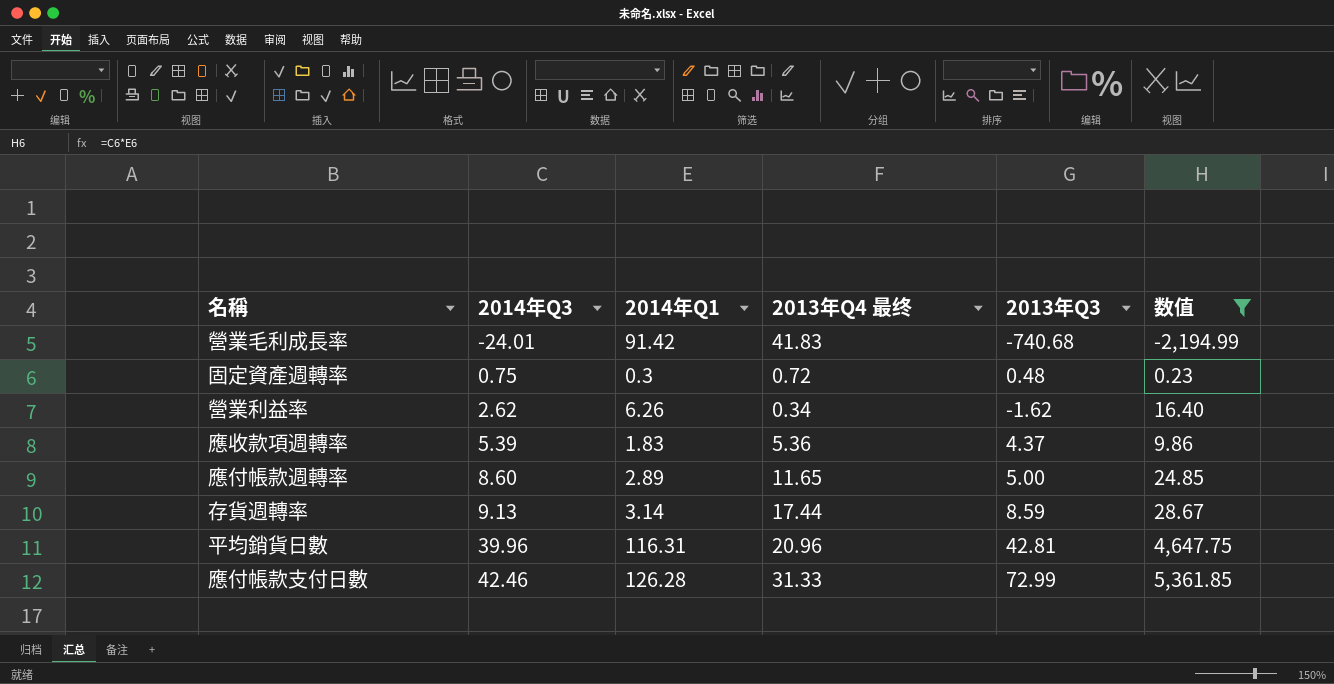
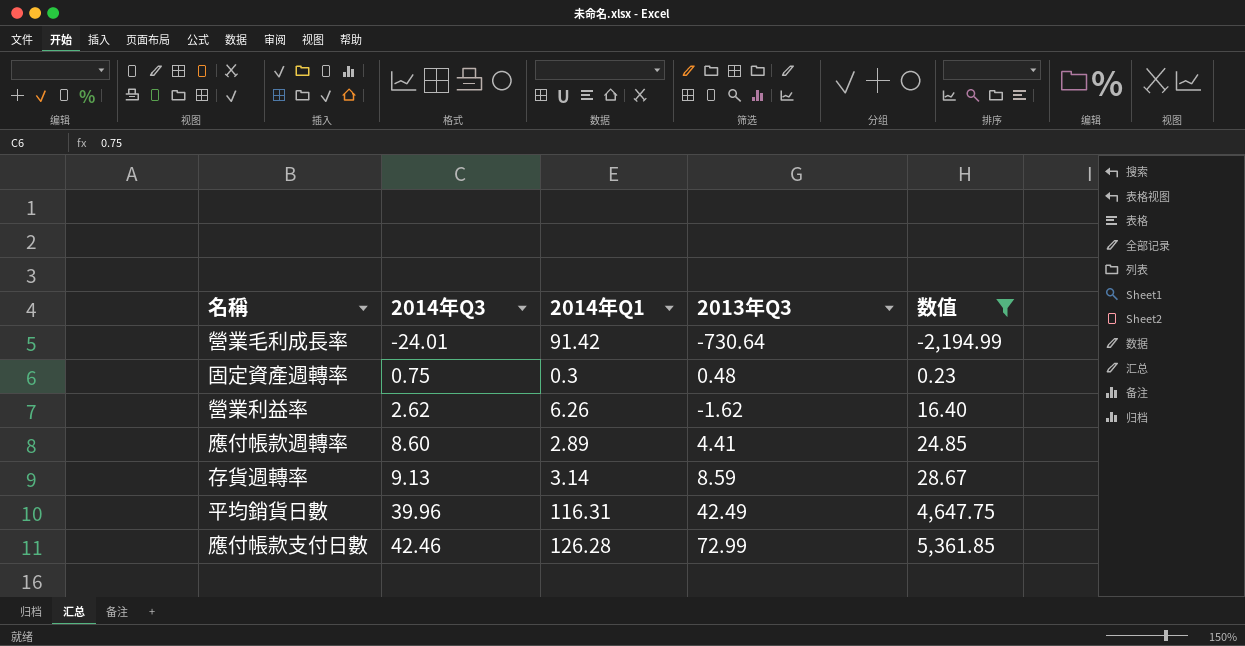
column 2013年Q4 最终 | position: 4 -> none
row 應收款項週轉率: 5.39 | 1.83 | 5.36 | 4.37 | 9.86 -> none
營業毛利成長率 | 2013年Q3: -740.68 -> -730.64
應付帳款週轉率 | 2013年Q3: 5.00 -> 4.41
平均銷貨日數 | 2013年Q3: 42.81 -> 42.49

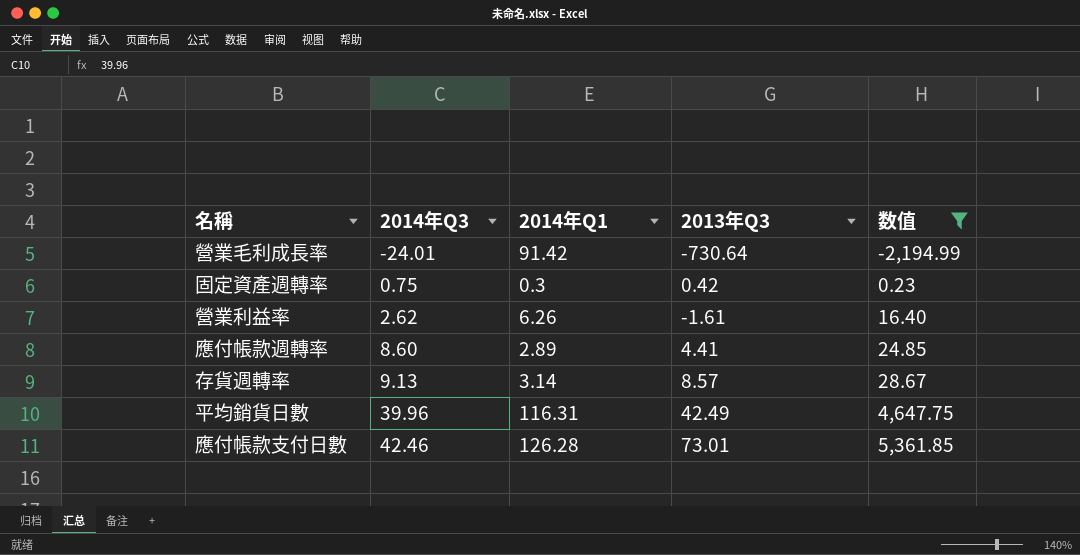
固定資產週轉率 | 2013年Q3: 0.48 -> 0.42
營業利益率 | 2013年Q3: -1.62 -> -1.61
存貨週轉率 | 2013年Q3: 8.59 -> 8.57
應付帳款支付日數 | 2013年Q3: 72.99 -> 73.01

